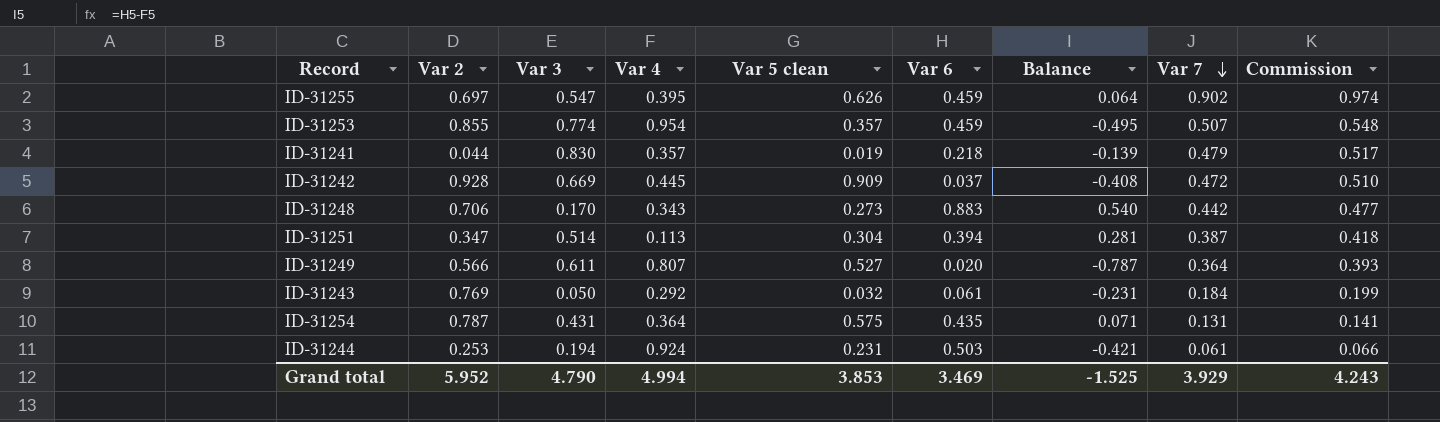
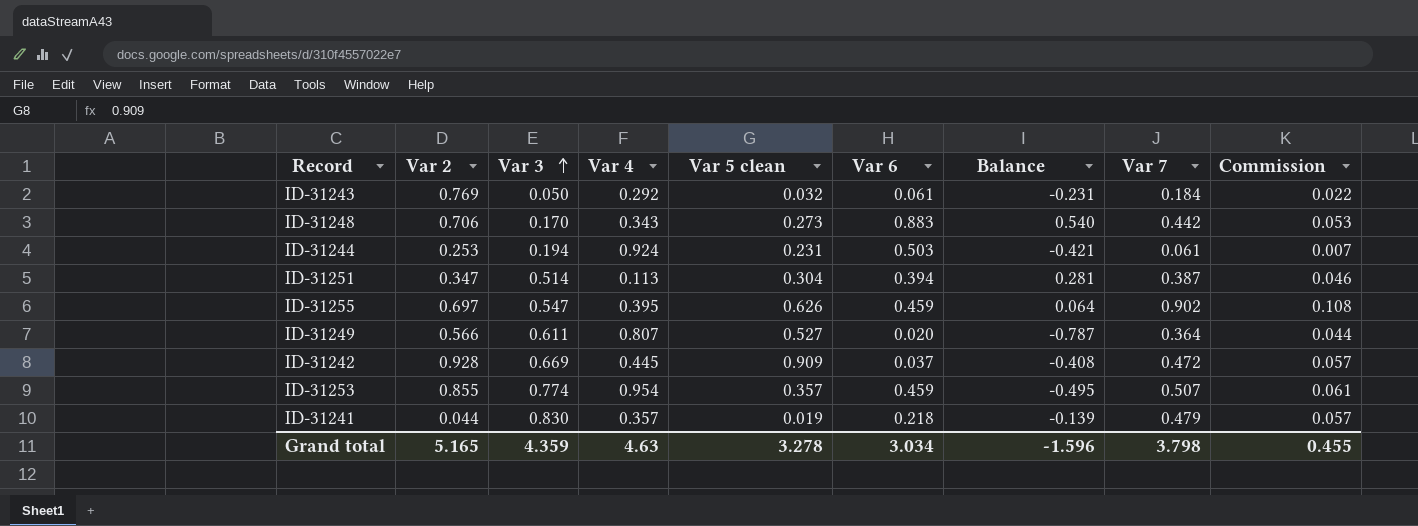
row order: Var 7 descending -> Var 3 ascending
column Commission | formula: [Var 7] * 1.08 -> [Var 7] * 0.12
row ID-31254: 0.787 | 0.431 | 0.364 | 0.575 | 0.435 | 0.071 | 0.131 | 0.141 -> none
Grand total | Var 2: 5.952 -> 5.165
Grand total | Var 3: 4.790 -> 4.359
Grand total | Var 4: 4.994 -> 4.63
Grand total | Var 5 clean: 3.853 -> 3.278
Grand total | Var 6: 3.469 -> 3.034
Grand total | Balance: -1.525 -> -1.596
Grand total | Var 7: 3.929 -> 3.798
Grand total | Commission: 4.243 -> 0.455

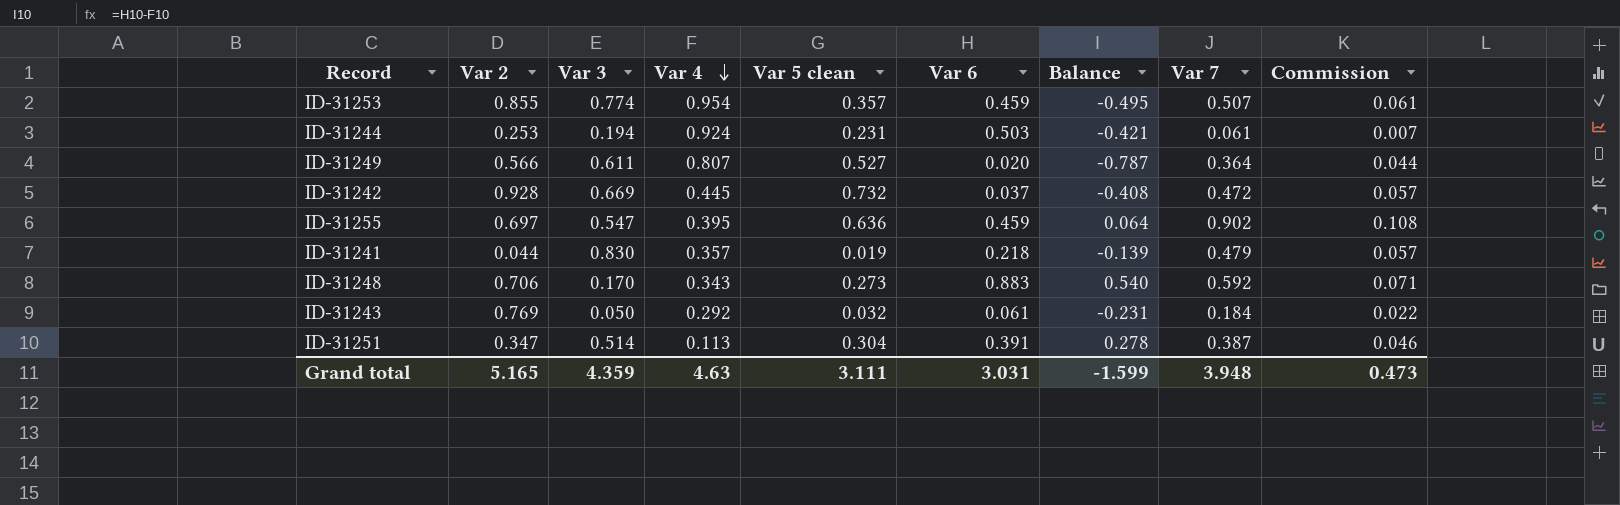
row order: Var 3 ascending -> Var 4 descending
ID-31242 | Var 5 clean: 0.909 -> 0.732
ID-31255 | Var 5 clean: 0.626 -> 0.636
ID-31248 | Var 7: 0.442 -> 0.592
ID-31248 | Commission: 0.053 -> 0.071
ID-31251 | Var 6: 0.394 -> 0.391
ID-31251 | Balance: 0.281 -> 0.278
Grand total | Var 5 clean: 3.278 -> 3.111
Grand total | Var 6: 3.034 -> 3.031
Grand total | Balance: -1.596 -> -1.599
Grand total | Var 7: 3.798 -> 3.948
Grand total | Commission: 0.455 -> 0.473

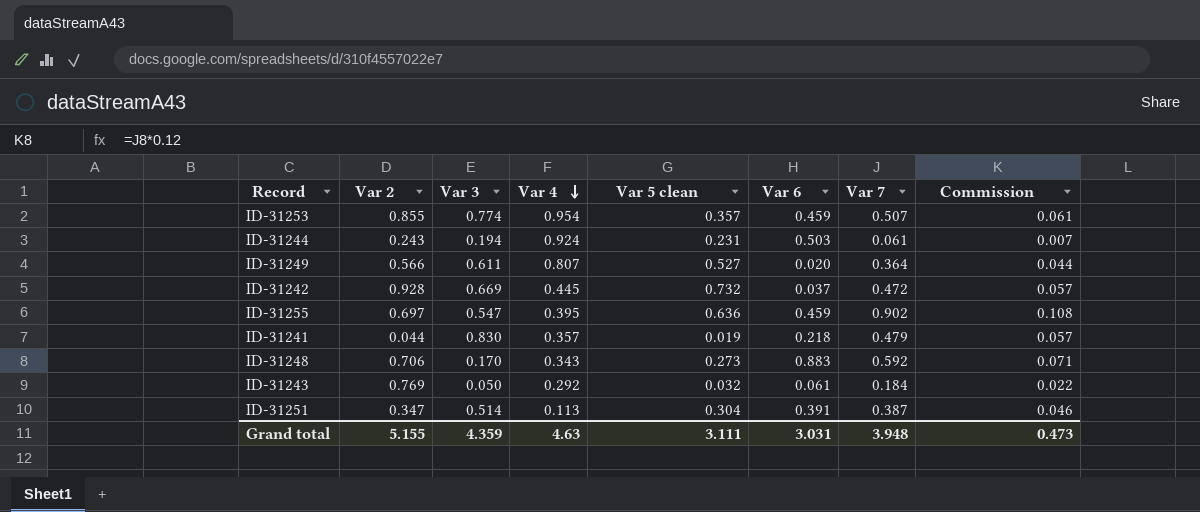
column Balance | formula: [Var 6] - [Var 4] -> none
ID-31244 | Var 2: 0.253 -> 0.243
Grand total | Var 2: 5.165 -> 5.155

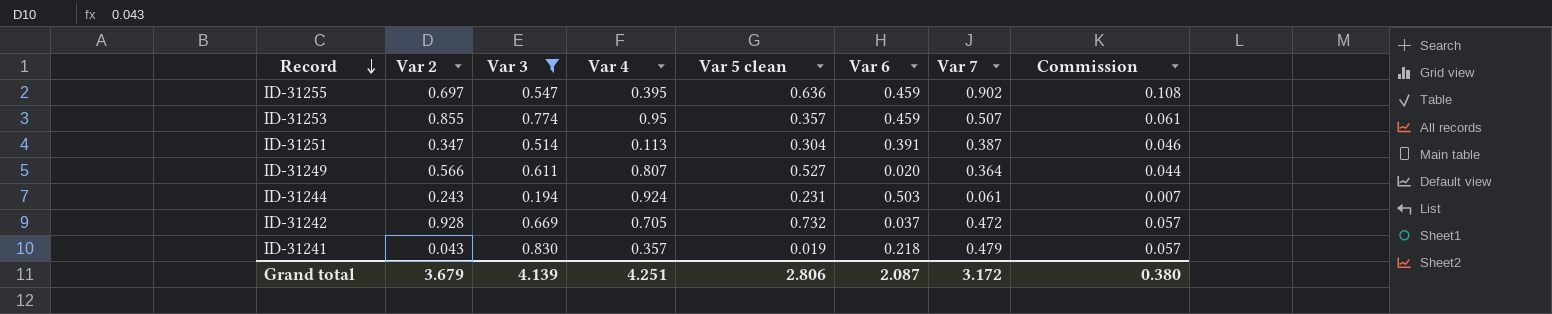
filter: none -> Var 3 >= 0.194
row order: Var 4 descending -> Record descending
ID-31253 | Var 4: 0.954 -> 0.95
ID-31242 | Var 4: 0.445 -> 0.705
ID-31241 | Var 2: 0.044 -> 0.043
Grand total | Var 2: 5.155 -> 3.679
Grand total | Var 3: 4.359 -> 4.139
Grand total | Var 4: 4.63 -> 4.251
Grand total | Var 5 clean: 3.111 -> 2.806
Grand total | Var 6: 3.031 -> 2.087
Grand total | Var 7: 3.948 -> 3.172
Grand total | Commission: 0.473 -> 0.380

